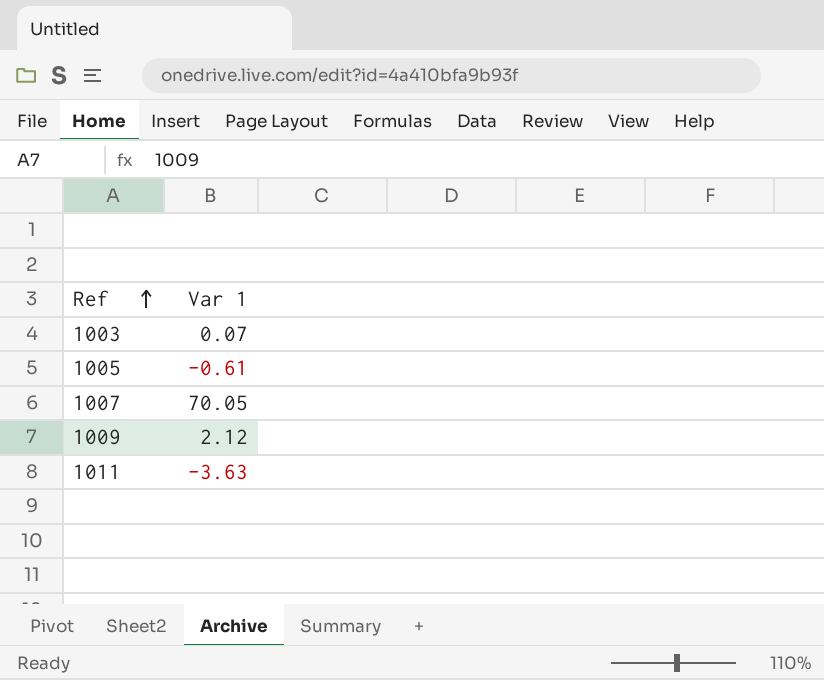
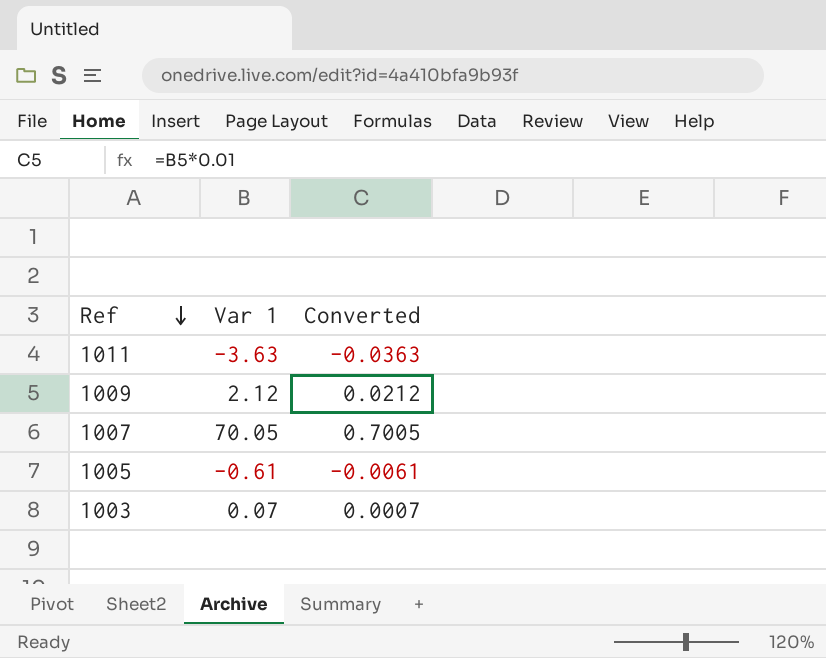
row order: Ref ascending -> Ref descending
column Converted | formula: none -> [Var 1] * 0.01

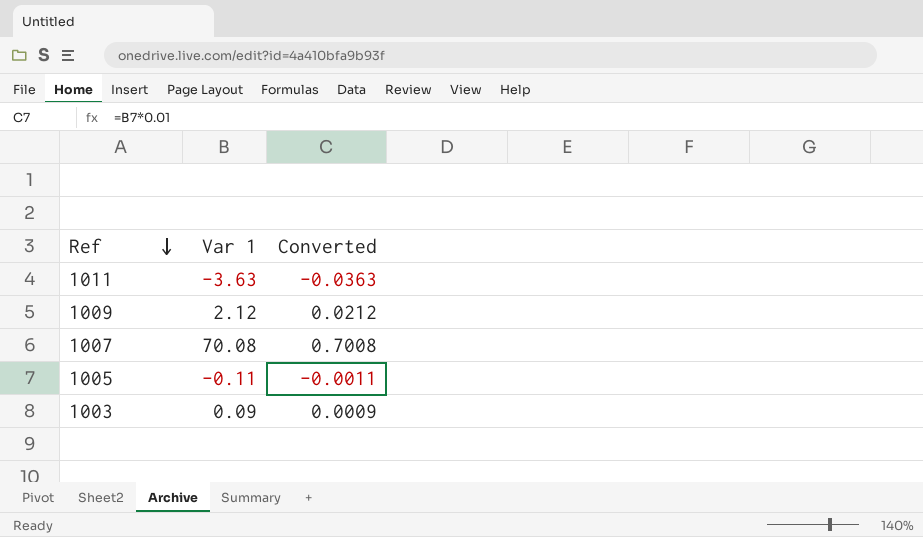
1007 | Var 1: 70.05 -> 70.08
1007 | Converted: 0.7005 -> 0.7008
1005 | Var 1: -0.61 -> -0.11
1005 | Converted: -0.0061 -> -0.0011
1003 | Var 1: 0.07 -> 0.09
1003 | Converted: 0.0007 -> 0.0009

